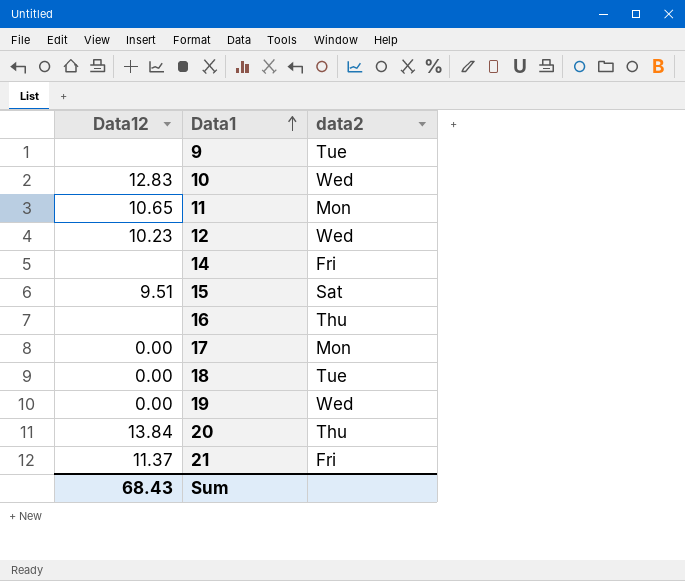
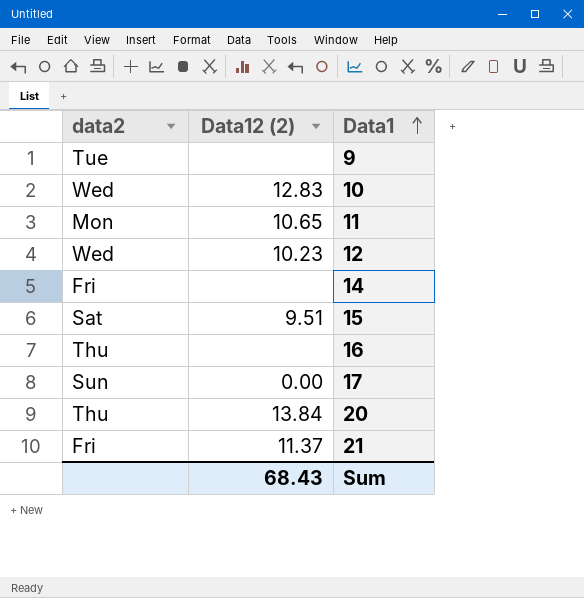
column data2 | position: 3 -> 1
column name: Data12 -> Data12 (2)
row 18: 0.00 | Tue -> none
row 19: 0.00 | Wed -> none
17 | data2: Mon -> Sun

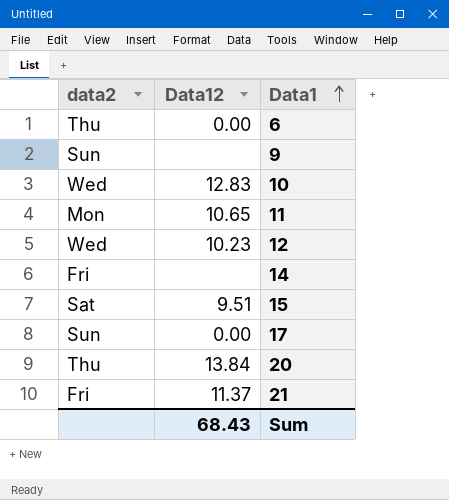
column name: Data12 (2) -> Data12
row 16: Thu | none -> none
row 6: none -> Thu | 0.00
9 | data2: Tue -> Sun

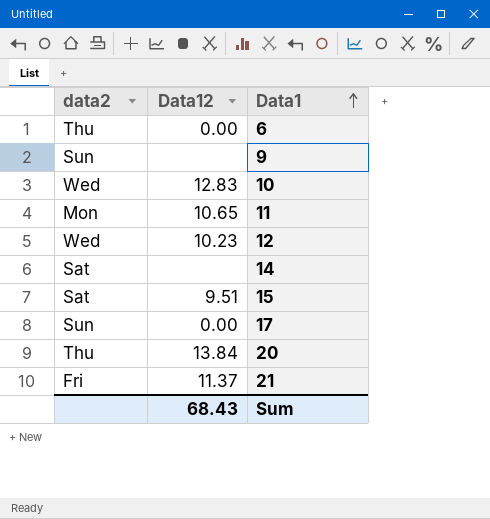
14 | data2: Fri -> Sat

